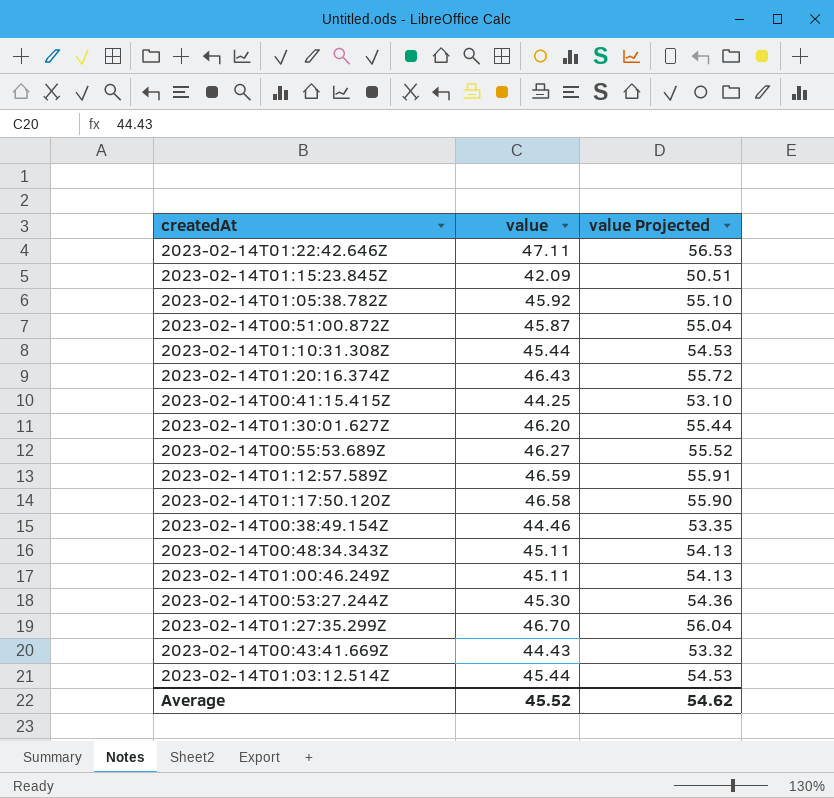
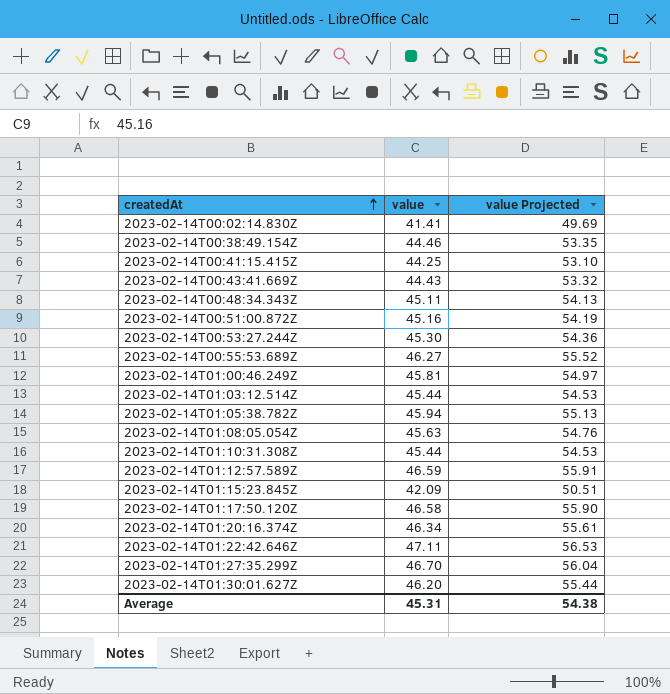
row order: none -> createdAt ascending
row 2023-02-14T00:02:14.830Z: none -> 41.41 | 49.69
2023-02-14T00:51:00.872Z | value: 45.87 -> 45.16
2023-02-14T00:51:00.872Z | value Projected: 55.04 -> 54.19
2023-02-14T01:00:46.249Z | value: 45.11 -> 45.81
2023-02-14T01:00:46.249Z | value Projected: 54.13 -> 54.97
2023-02-14T01:05:38.782Z | value: 45.92 -> 45.94
2023-02-14T01:05:38.782Z | value Projected: 55.10 -> 55.13
row 2023-02-14T01:08:05.054Z: none -> 45.63 | 54.76
2023-02-14T01:20:16.374Z | value: 46.43 -> 46.34
2023-02-14T01:20:16.374Z | value Projected: 55.72 -> 55.61
Average | value: 45.52 -> 45.31
Average | value Projected: 54.62 -> 54.38

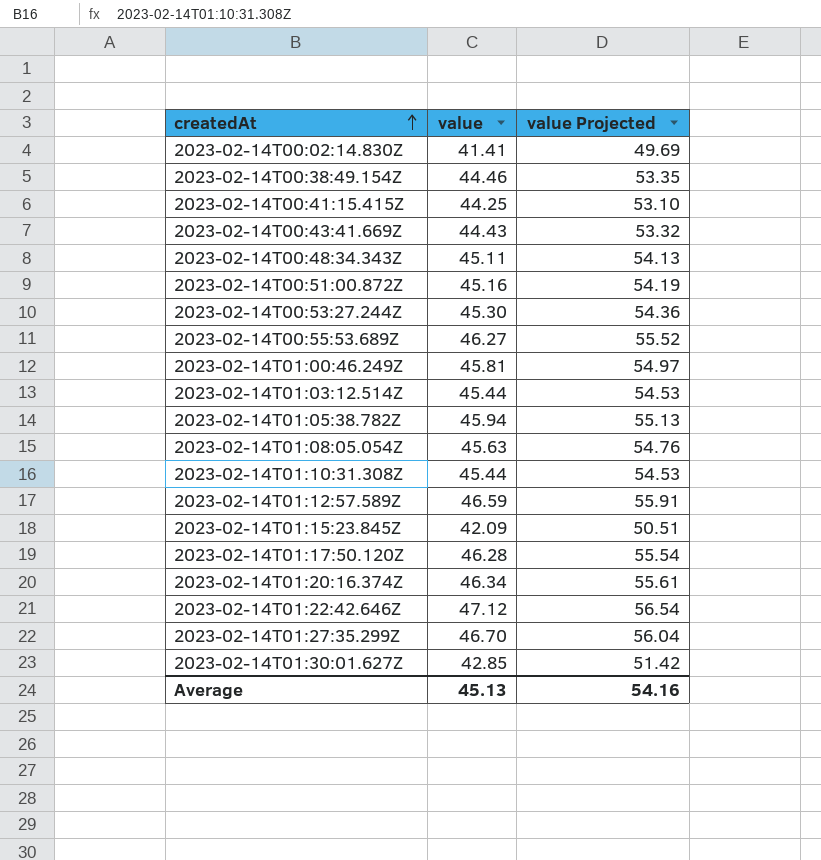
2023-02-14T01:17:50.120Z | value: 46.58 -> 46.28
2023-02-14T01:17:50.120Z | value Projected: 55.90 -> 55.54
2023-02-14T01:22:42.646Z | value: 47.11 -> 47.12
2023-02-14T01:22:42.646Z | value Projected: 56.53 -> 56.54
2023-02-14T01:30:01.627Z | value: 46.20 -> 42.85
2023-02-14T01:30:01.627Z | value Projected: 55.44 -> 51.42
Average | value: 45.31 -> 45.13
Average | value Projected: 54.38 -> 54.16

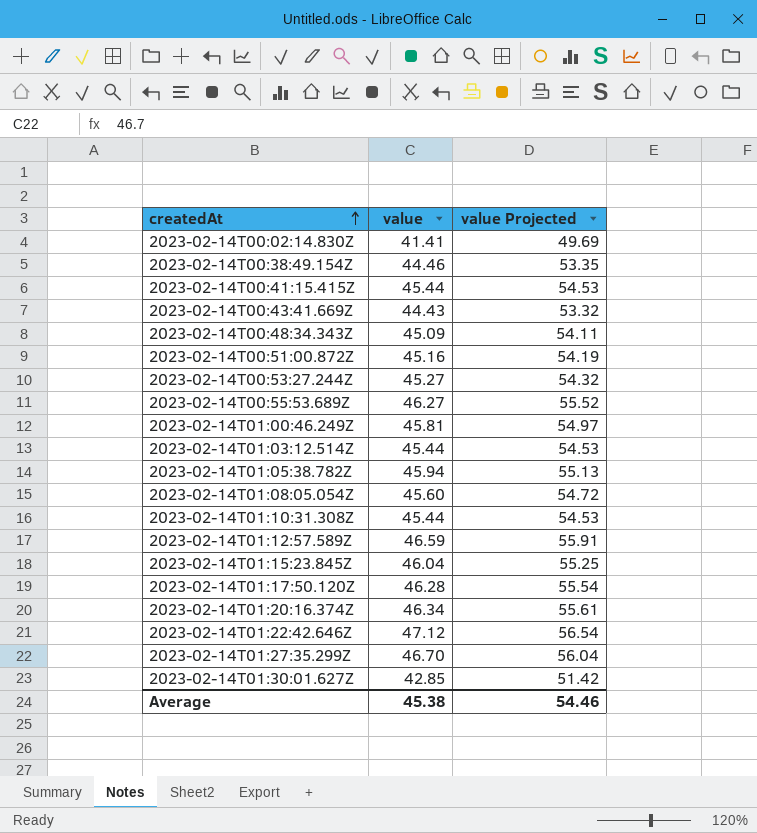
2023-02-14T00:41:15.415Z | value: 44.25 -> 45.44
2023-02-14T00:41:15.415Z | value Projected: 53.10 -> 54.53
2023-02-14T00:48:34.343Z | value: 45.11 -> 45.09
2023-02-14T00:48:34.343Z | value Projected: 54.13 -> 54.11
2023-02-14T00:53:27.244Z | value: 45.30 -> 45.27
2023-02-14T00:53:27.244Z | value Projected: 54.36 -> 54.32
2023-02-14T01:08:05.054Z | value: 45.63 -> 45.60
2023-02-14T01:08:05.054Z | value Projected: 54.76 -> 54.72
2023-02-14T01:15:23.845Z | value: 42.09 -> 46.04
2023-02-14T01:15:23.845Z | value Projected: 50.51 -> 55.25
Average | value: 45.13 -> 45.38
Average | value Projected: 54.16 -> 54.46

